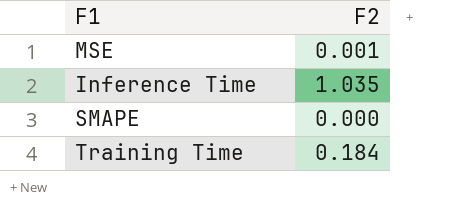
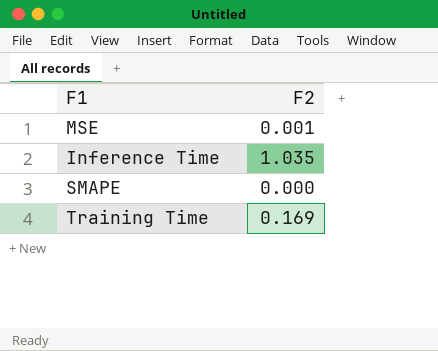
Training Time | F2: 0.184 -> 0.169

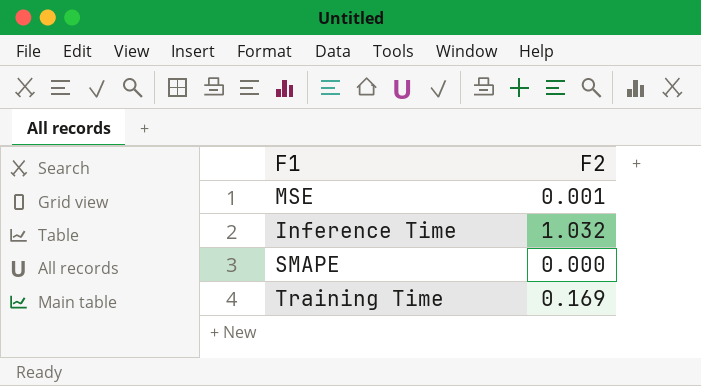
Inference Time | F2: 1.035 -> 1.032

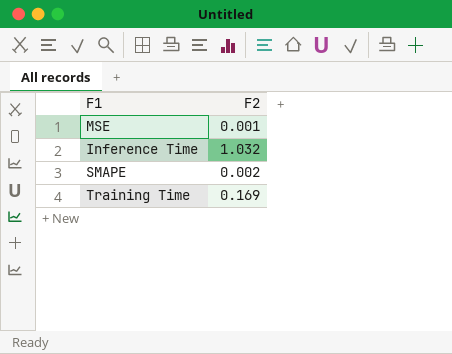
SMAPE | F2: 0.000 -> 0.002

